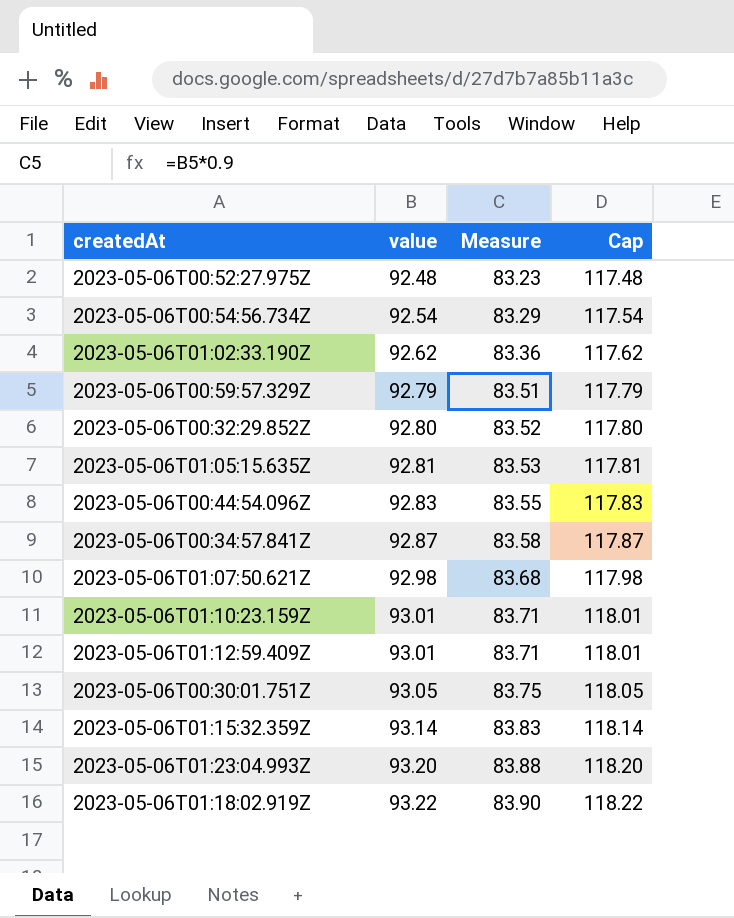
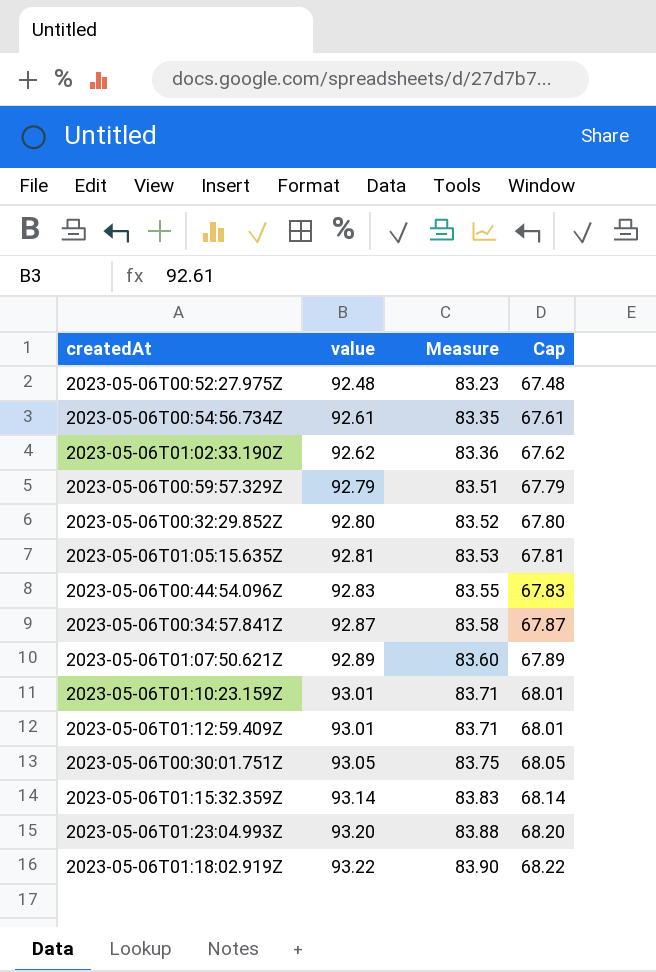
column Cap | formula: [value] + 25 -> [value] - 25
2023-05-06T00:54:56.734Z | value: 92.54 -> 92.61
2023-05-06T00:54:56.734Z | Measure: 83.29 -> 83.35
2023-05-06T01:07:50.621Z | value: 92.98 -> 92.89
2023-05-06T01:07:50.621Z | Measure: 83.68 -> 83.60

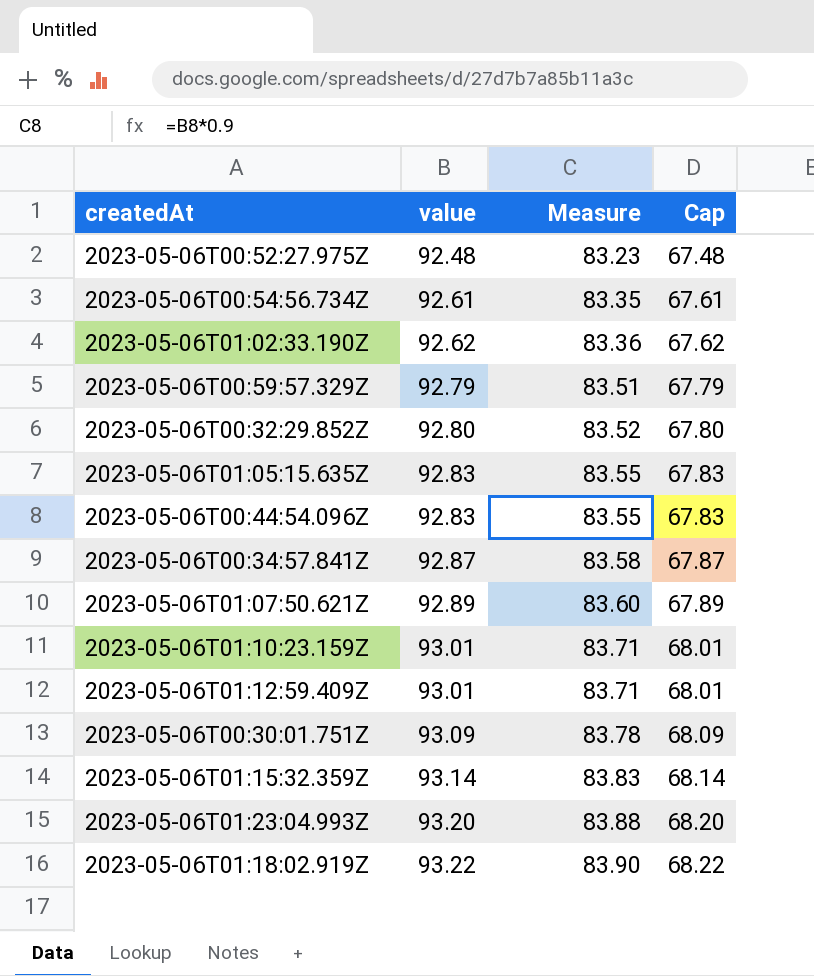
2023-05-06T01:05:15.635Z | value: 92.81 -> 92.83
2023-05-06T01:05:15.635Z | Measure: 83.53 -> 83.55
2023-05-06T01:05:15.635Z | Cap: 67.81 -> 67.83
2023-05-06T00:30:01.751Z | value: 93.05 -> 93.09
2023-05-06T00:30:01.751Z | Measure: 83.75 -> 83.78
2023-05-06T00:30:01.751Z | Cap: 68.05 -> 68.09

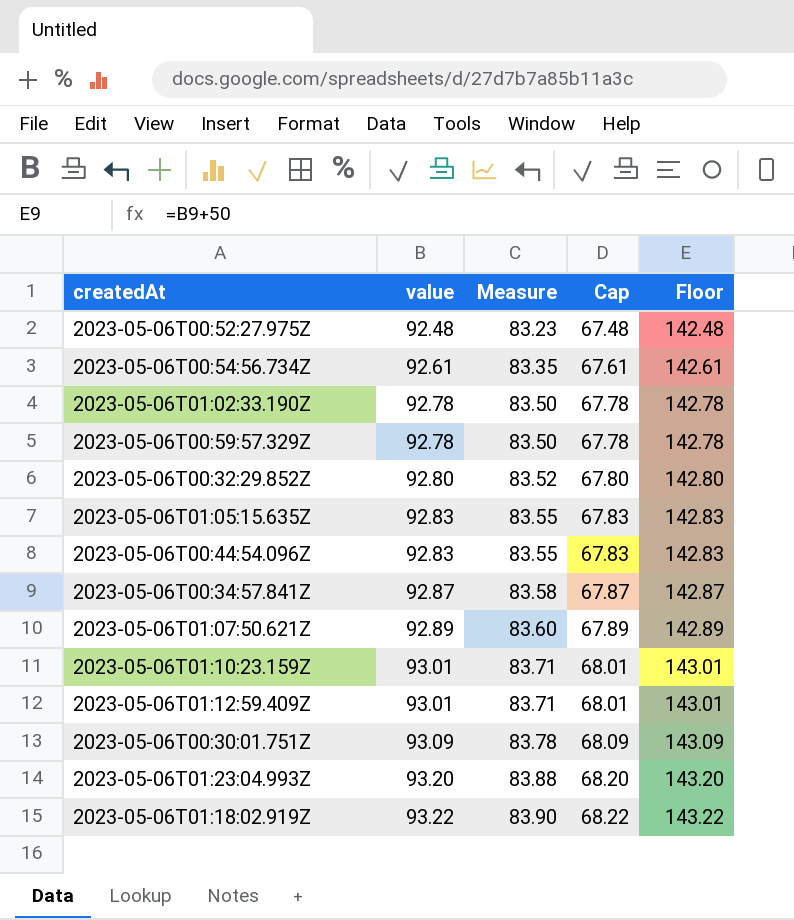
column Floor | formula: none -> [value] + 50
row 2023-05-06T01:15:32.359Z: 93.14 | 83.83 | 68.14 -> none
2023-05-06T01:02:33.190Z | value: 92.62 -> 92.78
2023-05-06T01:02:33.190Z | Measure: 83.36 -> 83.50
2023-05-06T01:02:33.190Z | Cap: 67.62 -> 67.78
2023-05-06T00:59:57.329Z | value: 92.79 -> 92.78
2023-05-06T00:59:57.329Z | Measure: 83.51 -> 83.50
2023-05-06T00:59:57.329Z | Cap: 67.79 -> 67.78

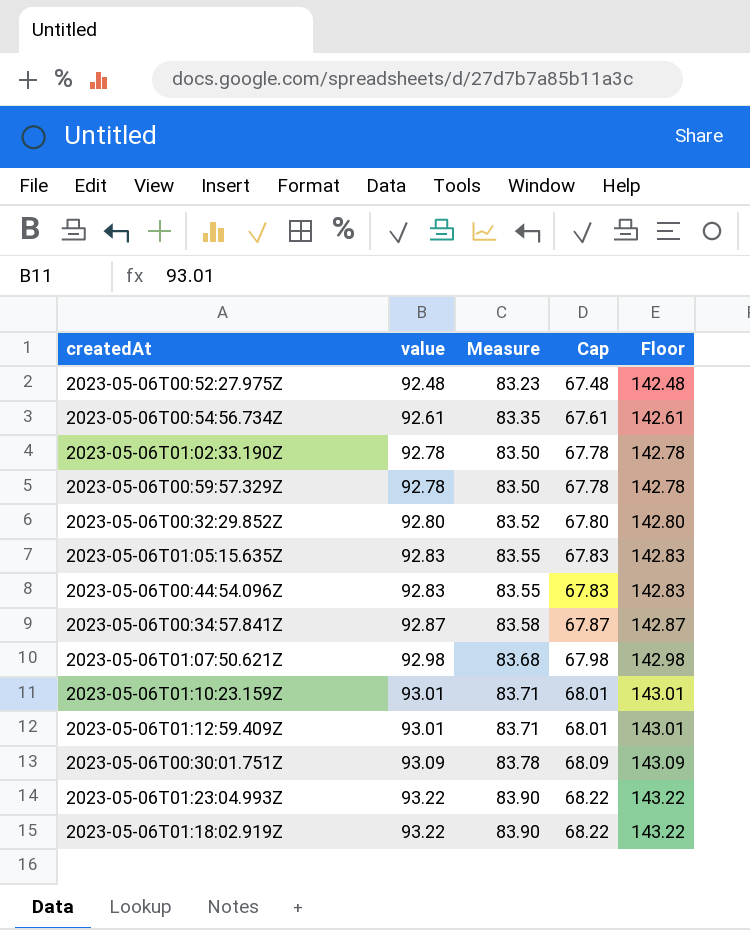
2023-05-06T01:07:50.621Z | value: 92.89 -> 92.98
2023-05-06T01:07:50.621Z | Measure: 83.60 -> 83.68
2023-05-06T01:07:50.621Z | Cap: 67.89 -> 67.98
2023-05-06T01:07:50.621Z | Floor: 142.89 -> 142.98
2023-05-06T01:23:04.993Z | value: 93.20 -> 93.22
2023-05-06T01:23:04.993Z | Measure: 83.88 -> 83.90
2023-05-06T01:23:04.993Z | Cap: 68.20 -> 68.22
2023-05-06T01:23:04.993Z | Floor: 143.20 -> 143.22

